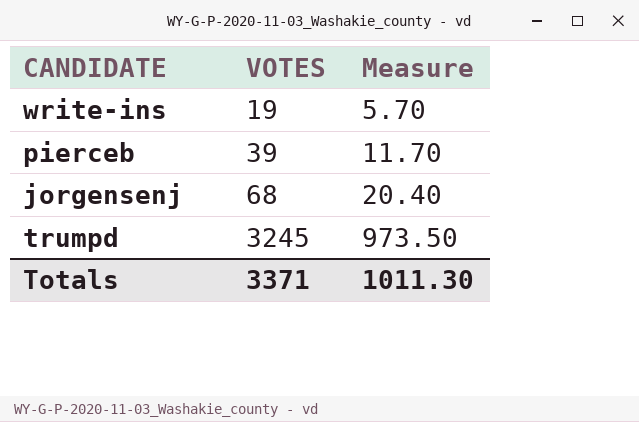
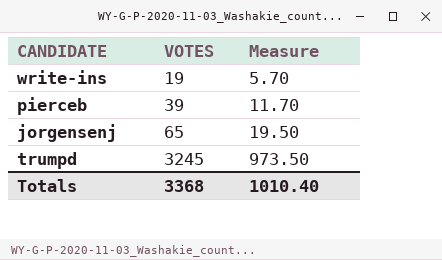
jorgensenj | VOTES: 68 -> 65
jorgensenj | Measure: 20.40 -> 19.50
Totals | VOTES: 3371 -> 3368
Totals | Measure: 1011.30 -> 1010.40

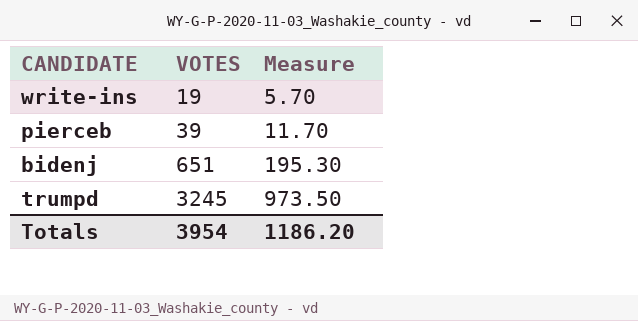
row jorgensenj: 65 | 19.50 -> none
row bidenj: none -> 651 | 195.30
Totals | VOTES: 3368 -> 3954
Totals | Measure: 1010.40 -> 1186.20

